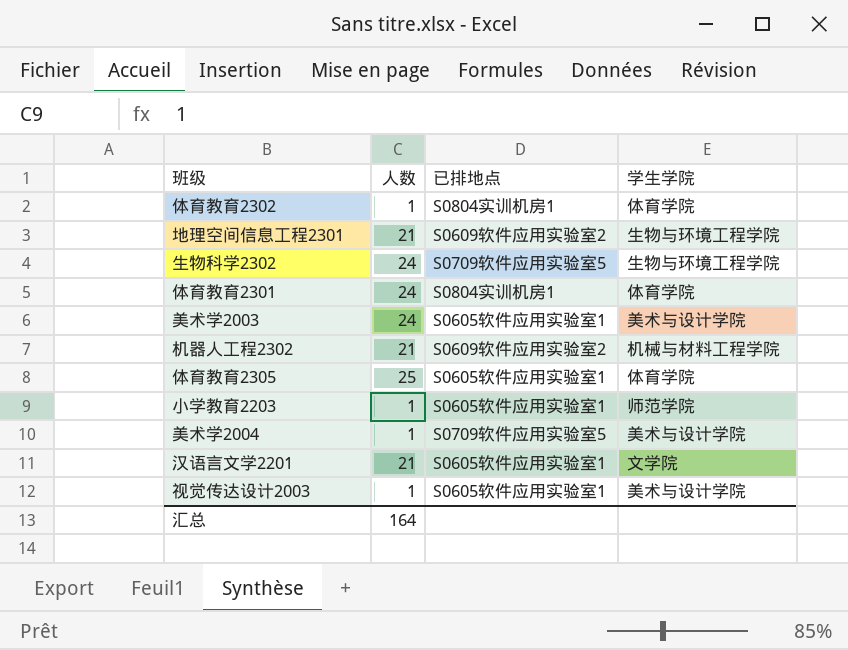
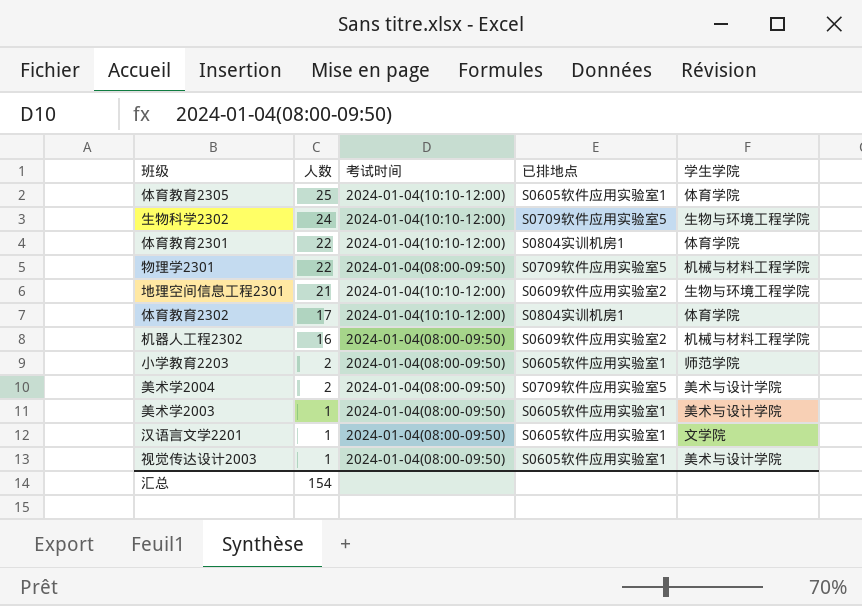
row order: none -> 人数 descending
column 考试时间 | position: none -> 3
体育教育2301 | 人数: 24 -> 22
row 物理学2301: none -> 22 | 2024-01-04(08:00-09:50) | S0709软件应用实验室5 | 机械与材料工程学院
体育教育2302 | 人数: 1 -> 17
机器人工程2302 | 人数: 21 -> 16
小学教育2203 | 人数: 1 -> 2
美术学2004 | 人数: 1 -> 2
美术学2003 | 人数: 24 -> 1
汉语言文学2201 | 人数: 21 -> 1
汇总 | 人数: 164 -> 154

